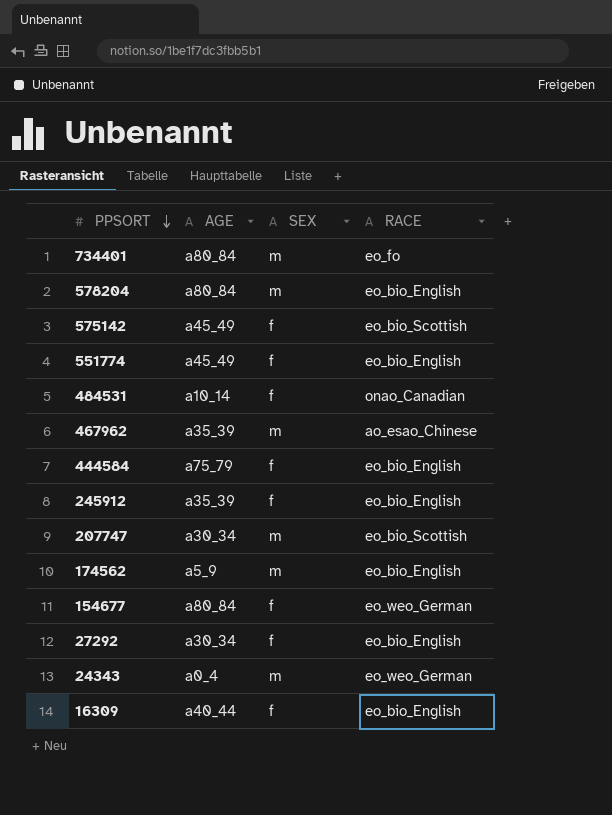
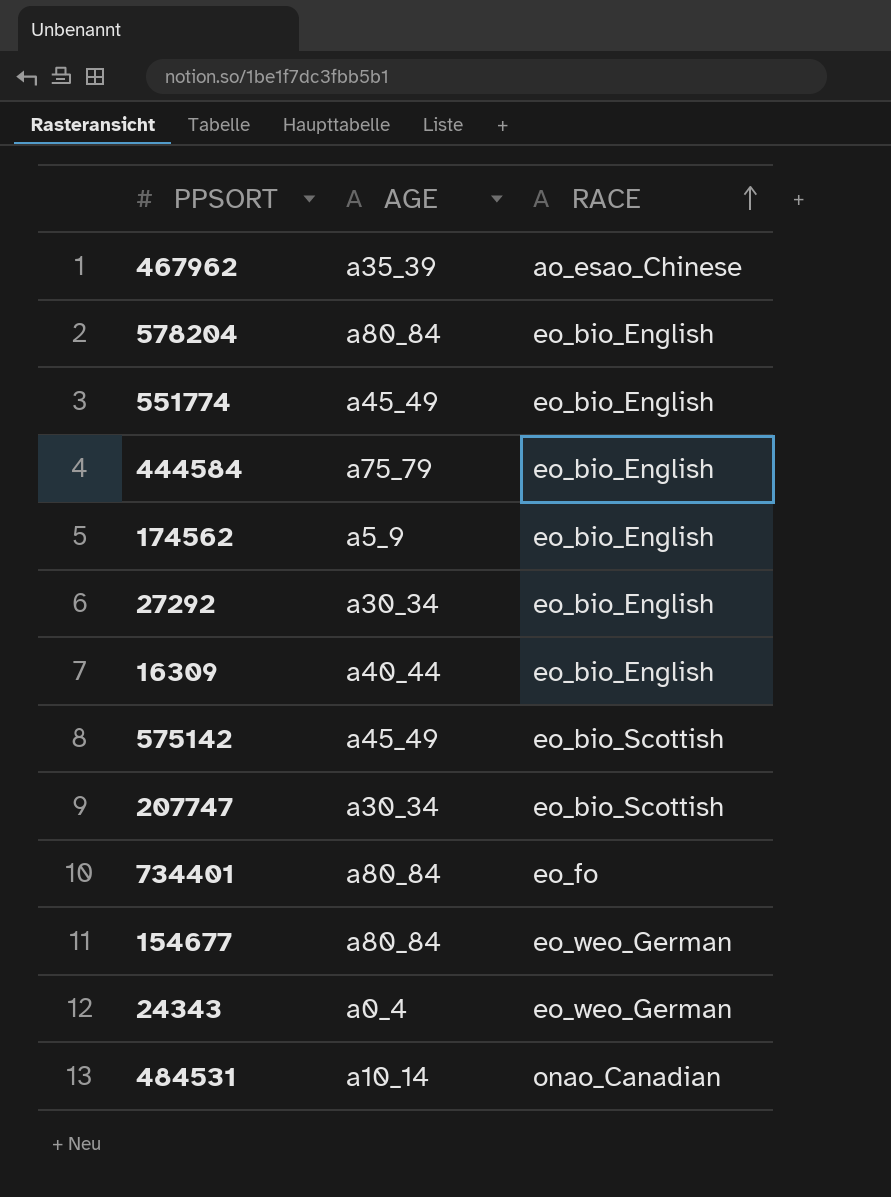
row order: PPSORT descending -> RACE ascending
column SEX | position: 3 -> none
row 245912: a35_39 | f | eo_bio_English -> none

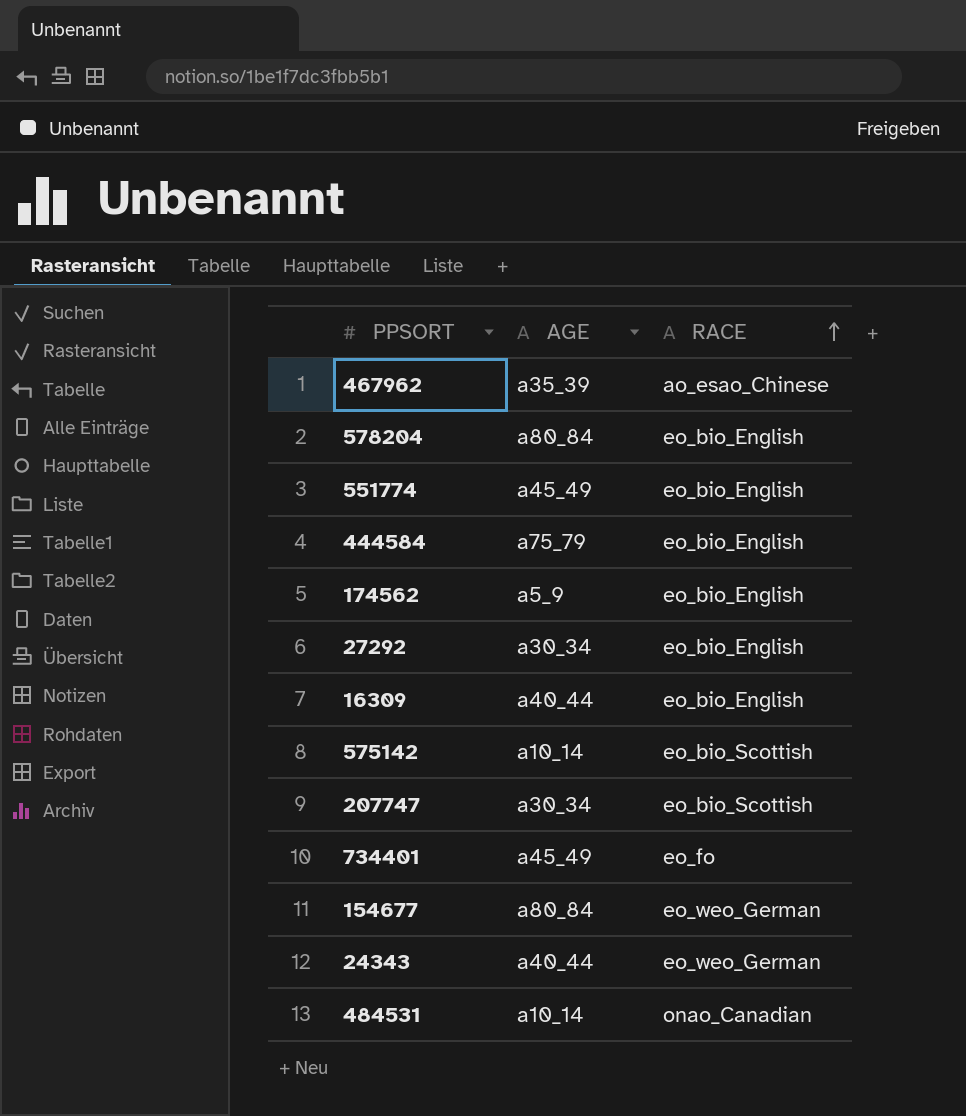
575142 | AGE: a45_49 -> a10_14
734401 | AGE: a80_84 -> a45_49
24343 | AGE: a0_4 -> a40_44

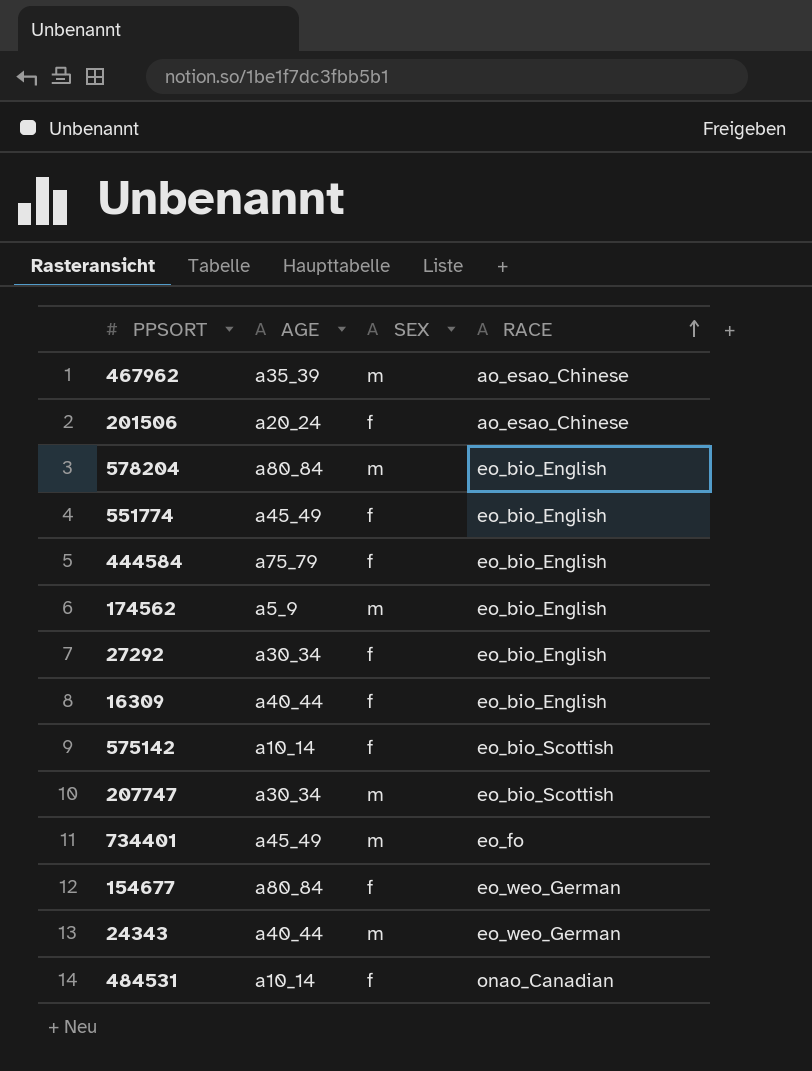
column SEX | position: none -> 3
row 201506: none -> a20_24 | f | ao_esao_Chinese

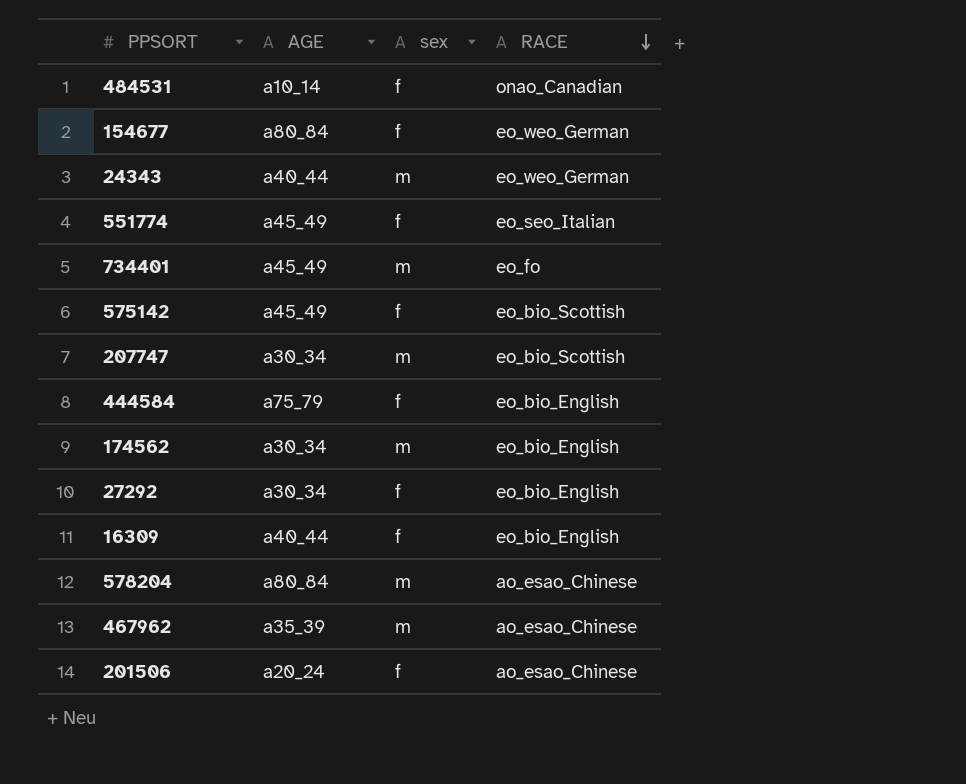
row order: RACE ascending -> RACE descending
column name: SEX -> sex
551774 | RACE: eo_bio_English -> eo_seo_Italian
575142 | AGE: a10_14 -> a45_49
174562 | AGE: a5_9 -> a30_34
578204 | RACE: eo_bio_English -> ao_esao_Chinese

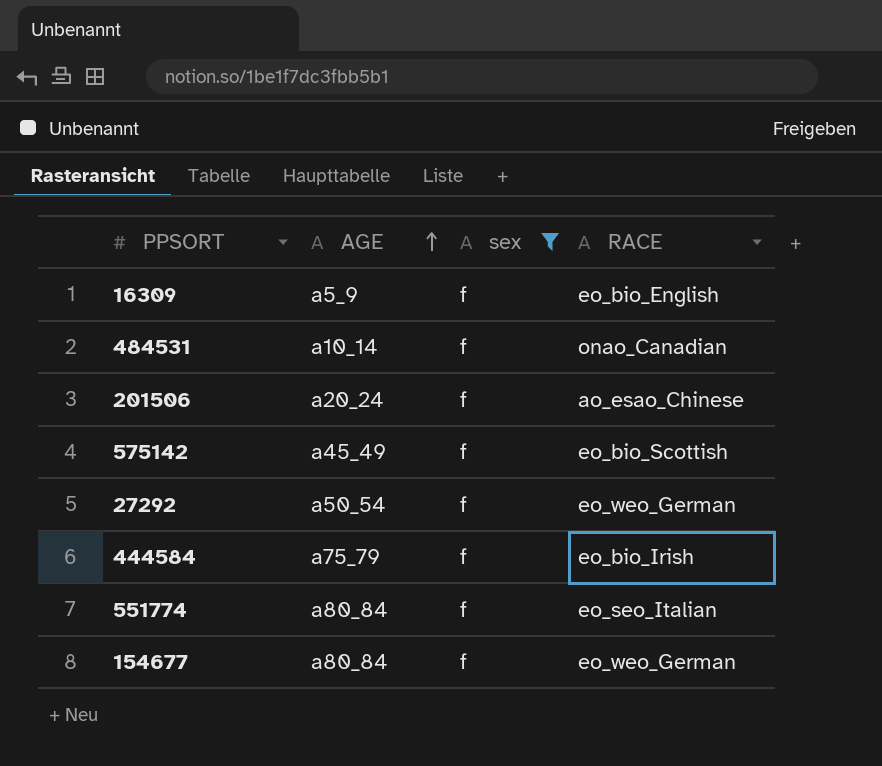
filter: none -> sex = f
row order: RACE descending -> AGE ascending
16309 | AGE: a40_44 -> a5_9
27292 | AGE: a30_34 -> a50_54
27292 | RACE: eo_bio_English -> eo_weo_German
444584 | RACE: eo_bio_English -> eo_bio_Irish
551774 | AGE: a45_49 -> a80_84

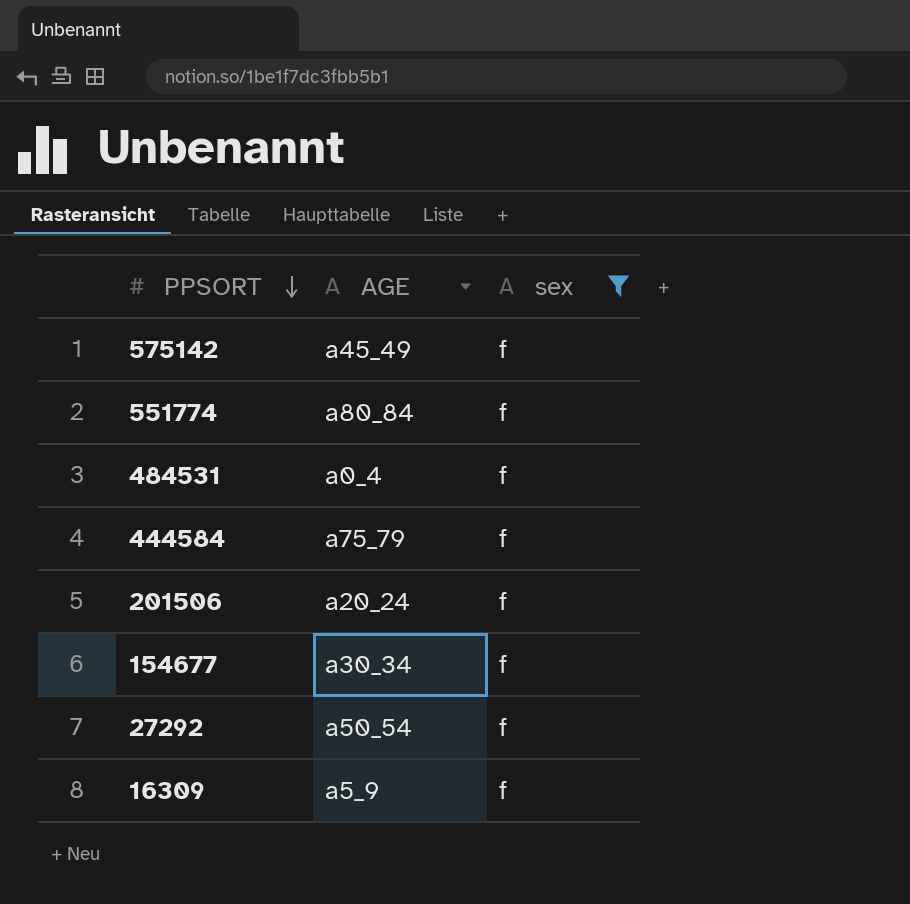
row order: AGE ascending -> PPSORT descending
column RACE | position: 4 -> none
484531 | AGE: a10_14 -> a0_4
154677 | AGE: a80_84 -> a30_34

